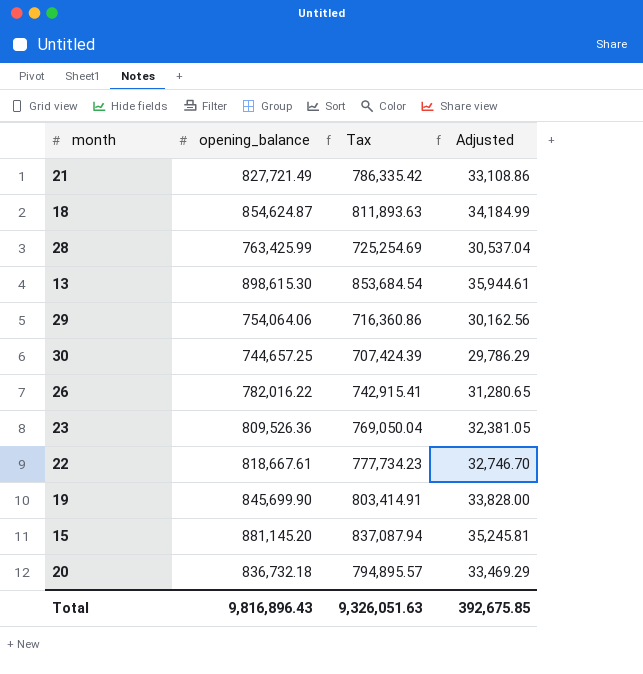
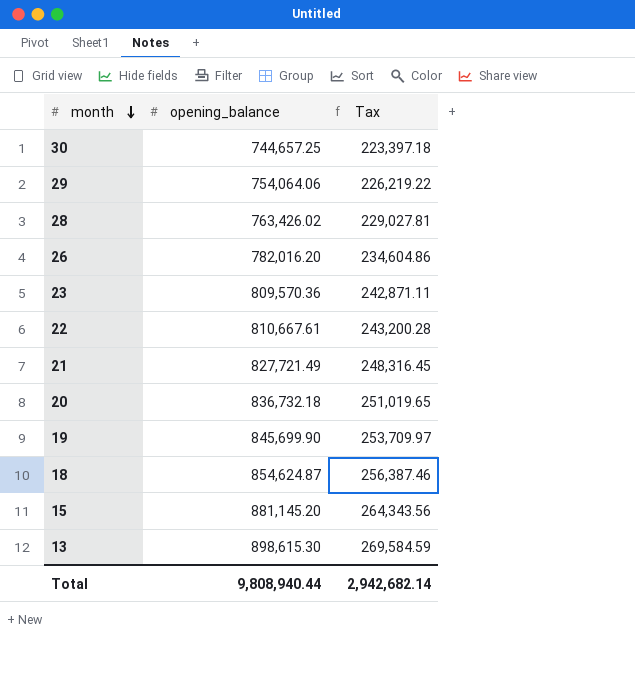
row order: none -> month descending
column Adjusted | formula: [opening_balance] * 0.04 -> none
column Tax | formula: [opening_balance] * 0.95 -> [opening_balance] * 0.3
28 | opening_balance: 763,425.99 -> 763,426.02
26 | opening_balance: 782,016.22 -> 782,016.20
23 | opening_balance: 809,526.36 -> 809,570.36
22 | opening_balance: 818,667.61 -> 810,667.61
Total | opening_balance: 9,816,896.43 -> 9,808,940.44
Total | Tax: 9,326,051.63 -> 2,942,682.14

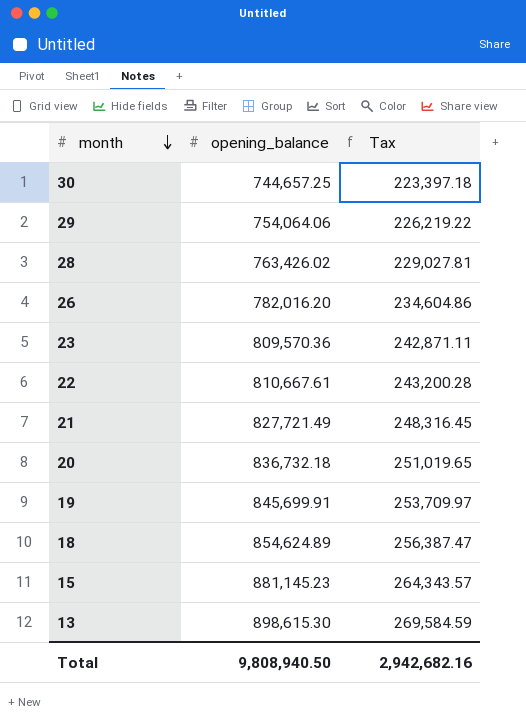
19 | opening_balance: 845,699.90 -> 845,699.91
18 | opening_balance: 854,624.87 -> 854,624.89
18 | Tax: 256,387.46 -> 256,387.47
15 | opening_balance: 881,145.20 -> 881,145.23
15 | Tax: 264,343.56 -> 264,343.57
Total | opening_balance: 9,808,940.44 -> 9,808,940.50
Total | Tax: 2,942,682.14 -> 2,942,682.16

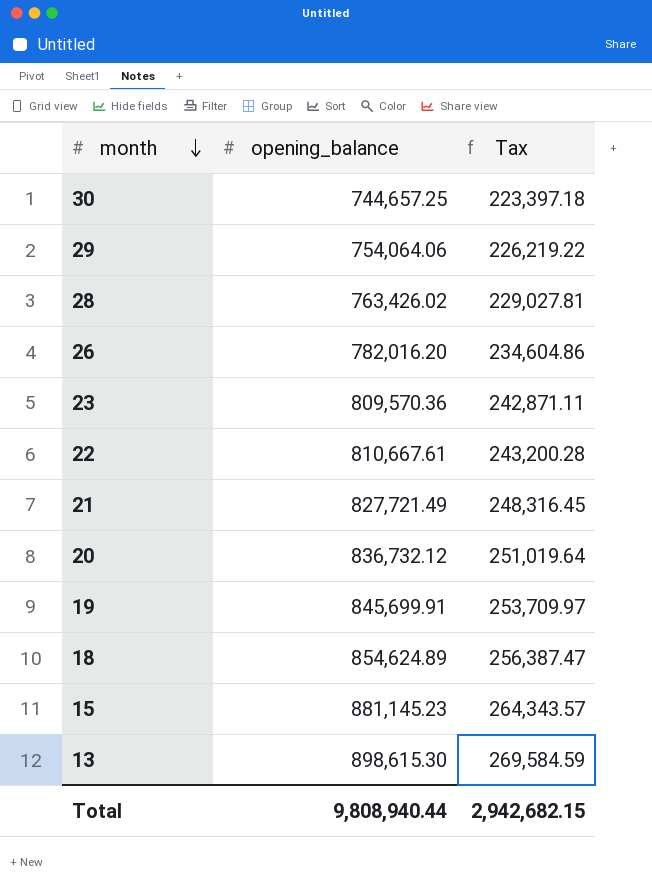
20 | opening_balance: 836,732.18 -> 836,732.12
20 | Tax: 251,019.65 -> 251,019.64
Total | opening_balance: 9,808,940.50 -> 9,808,940.44
Total | Tax: 2,942,682.16 -> 2,942,682.15

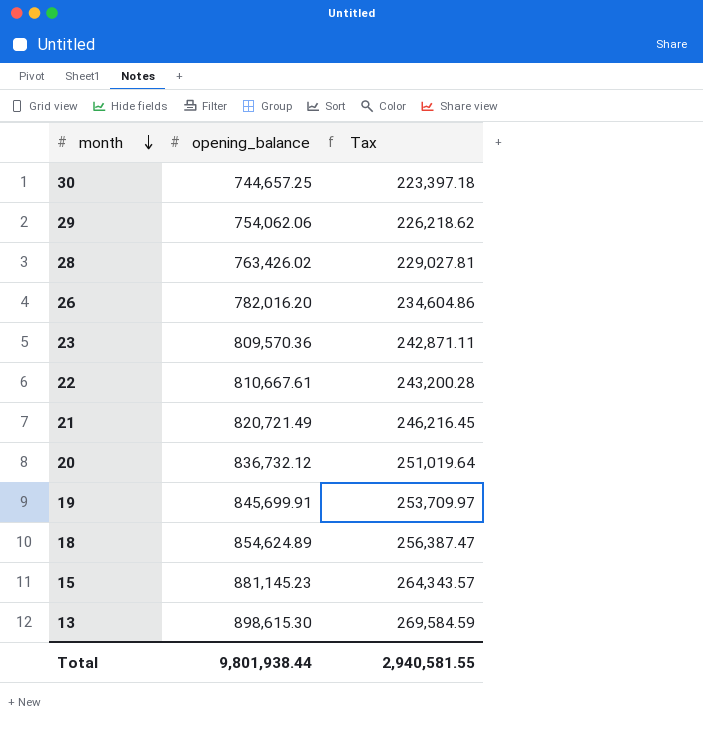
29 | opening_balance: 754,064.06 -> 754,062.06
29 | Tax: 226,219.22 -> 226,218.62
21 | opening_balance: 827,721.49 -> 820,721.49
21 | Tax: 248,316.45 -> 246,216.45
Total | opening_balance: 9,808,940.44 -> 9,801,938.44
Total | Tax: 2,942,682.15 -> 2,940,581.55

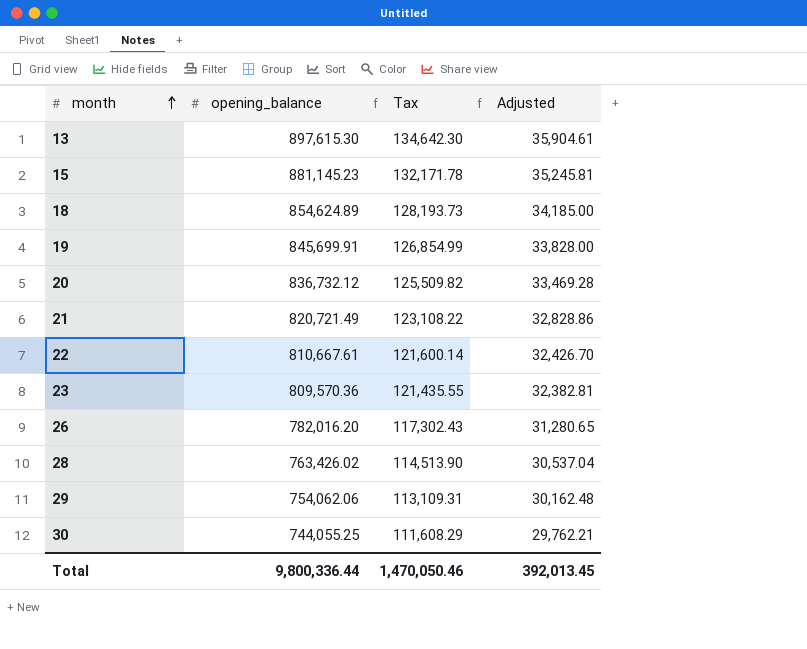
row order: month descending -> month ascending
column Tax | formula: [opening_balance] * 0.3 -> [opening_balance] * 0.15
column Adjusted | formula: none -> [opening_balance] * 0.04
13 | opening_balance: 898,615.30 -> 897,615.30
30 | opening_balance: 744,657.25 -> 744,055.25
Total | opening_balance: 9,801,938.44 -> 9,800,336.44
Total | Tax: 2,940,581.55 -> 1,470,050.46

